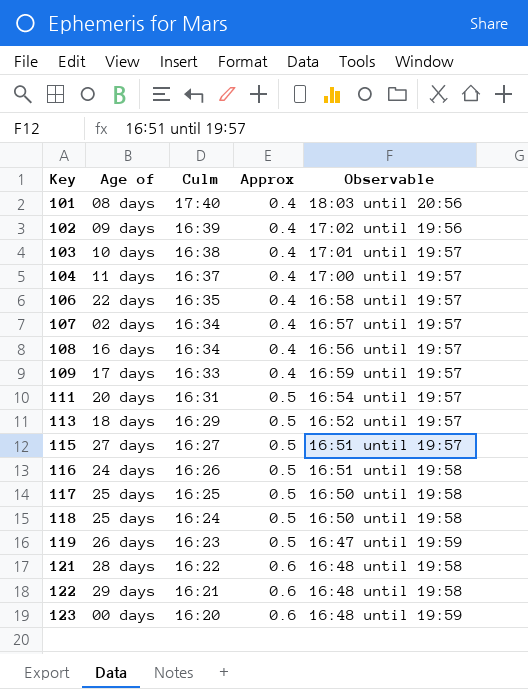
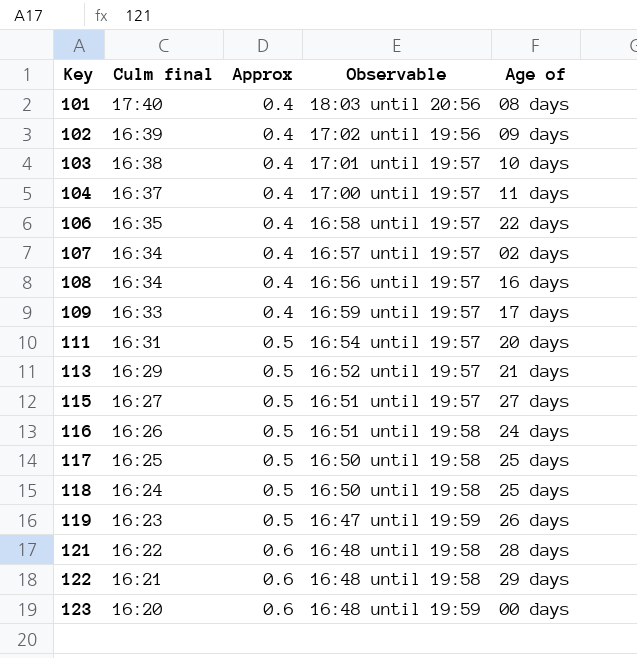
column name: Culm -> Culm final
column Age of | position: 2 -> 5
113 | Age of: 18 days -> 21 days

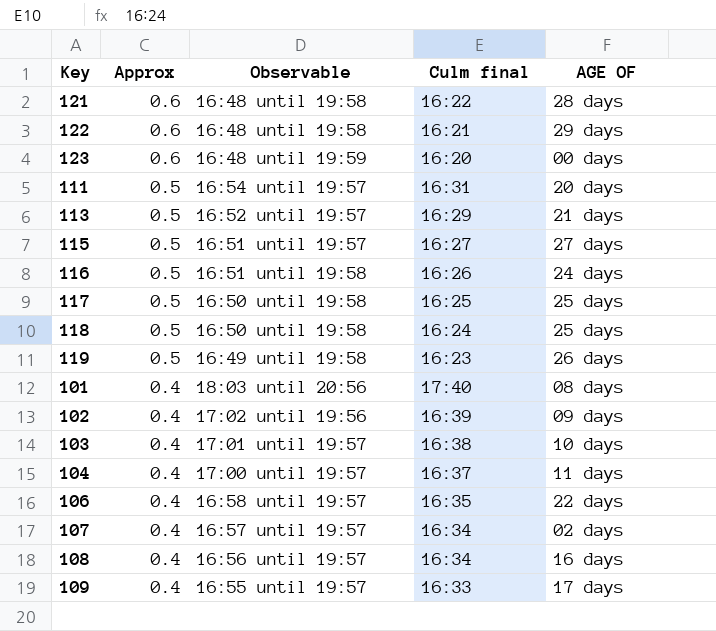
row order: Key ascending -> Approx descending
column Culm final | position: 2 -> 4
column name: Age of -> AGE OF
119 | Observable: 16:47 until 19:59 -> 16:49 until 19:58
109 | Observable: 16:59 until 19:57 -> 16:55 until 19:57

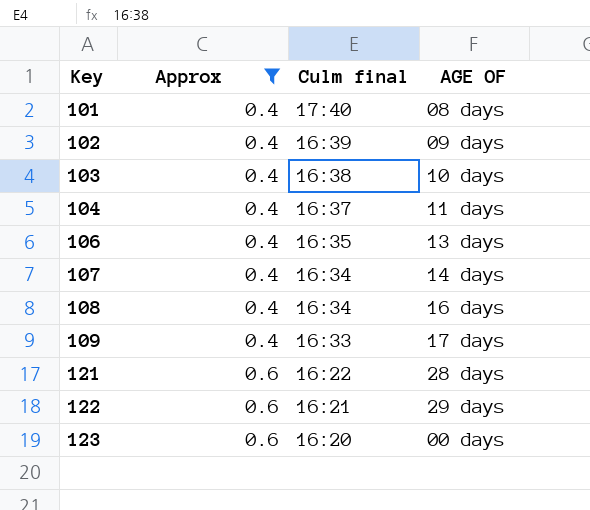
filter: none -> Approx != 0.5
row order: Approx descending -> Key ascending
column Observable | position: 3 -> none
106 | AGE OF: 22 days -> 13 days
107 | AGE OF: 02 days -> 14 days

